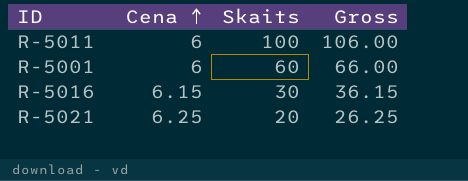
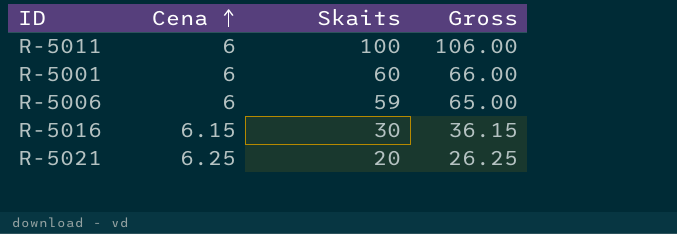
row R-5006: none -> 6 | 59 | 65.00

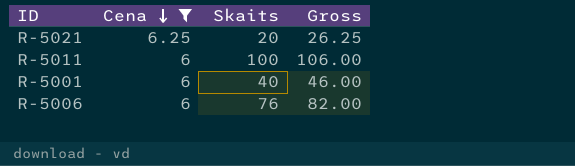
filter: none -> Cena != 6.15
row order: Cena ascending -> Cena descending
R-5001 | Skaits: 60 -> 40
R-5001 | Gross: 66.00 -> 46.00
R-5006 | Skaits: 59 -> 76
R-5006 | Gross: 65.00 -> 82.00

